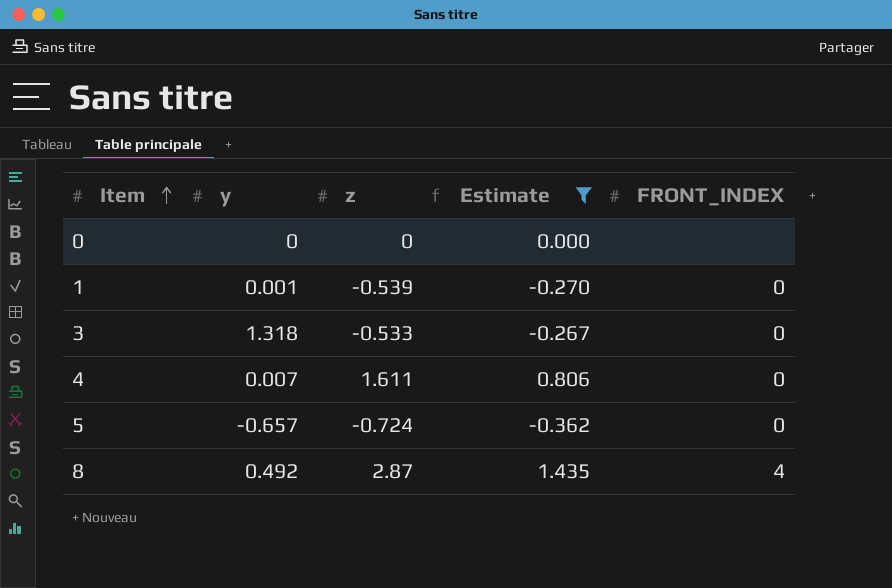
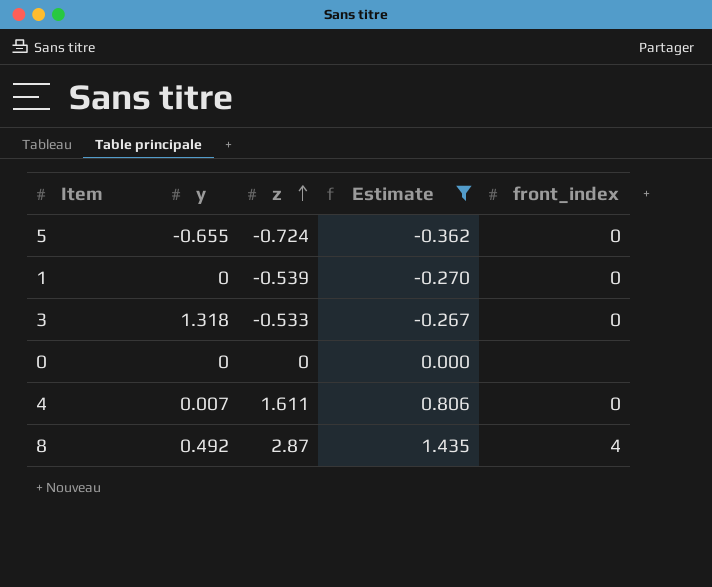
row order: Item ascending -> z ascending
column name: FRONT_INDEX -> front_index
5 | y: -0.657 -> -0.655
1 | y: 0.001 -> 0

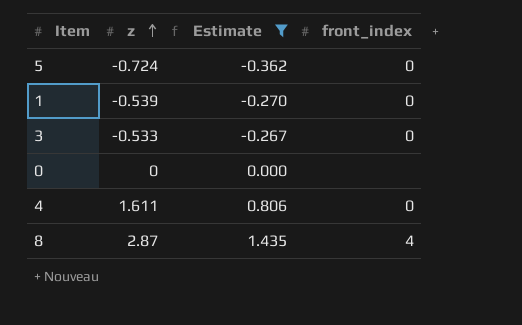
column y | position: 2 -> none

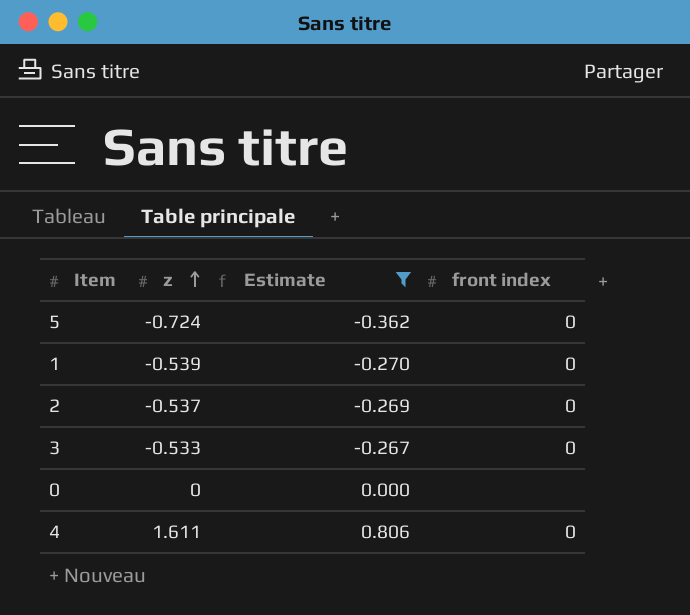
column name: front_index -> front index
row 8: 2.87 | 1.435 | 4 -> none
row 2: none -> -0.537 | -0.269 | 0

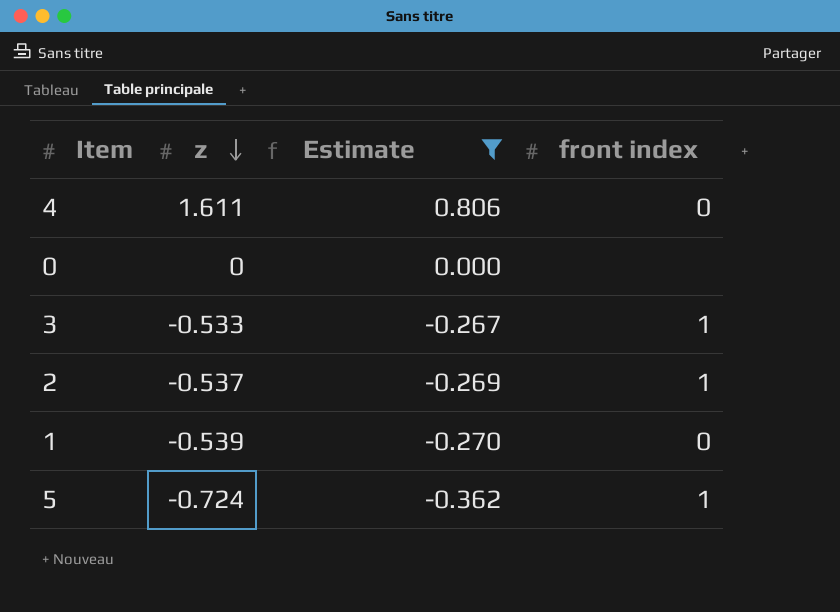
row order: z ascending -> z descending
3 | front index: 0 -> 1
2 | front index: 0 -> 1
5 | front index: 0 -> 1

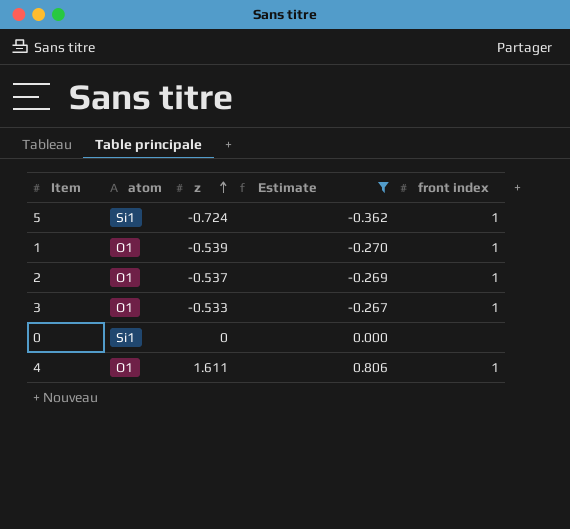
row order: z descending -> z ascending
column atom | position: none -> 2
1 | front index: 0 -> 1
4 | front index: 0 -> 1

